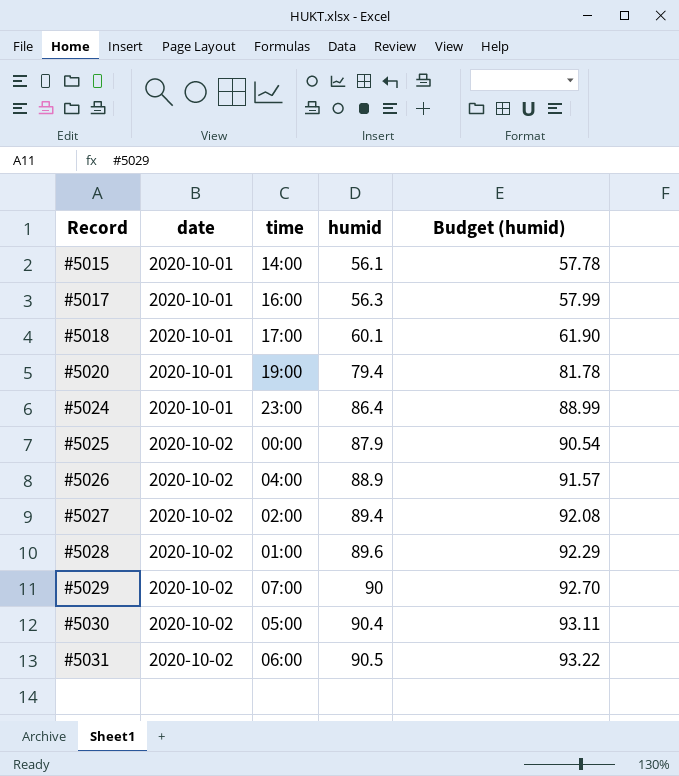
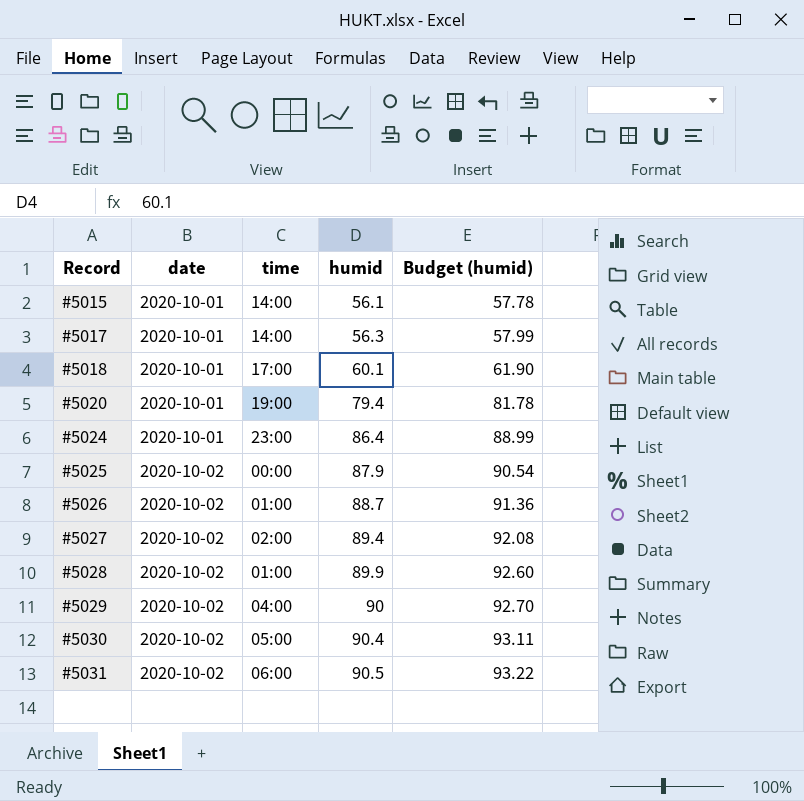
#5017 | time: 16:00 -> 14:00
#5026 | time: 04:00 -> 01:00
#5026 | humid: 88.9 -> 88.7
#5026 | Budget (humid): 91.57 -> 91.36
#5028 | humid: 89.6 -> 89.9
#5028 | Budget (humid): 92.29 -> 92.60
#5029 | time: 07:00 -> 04:00

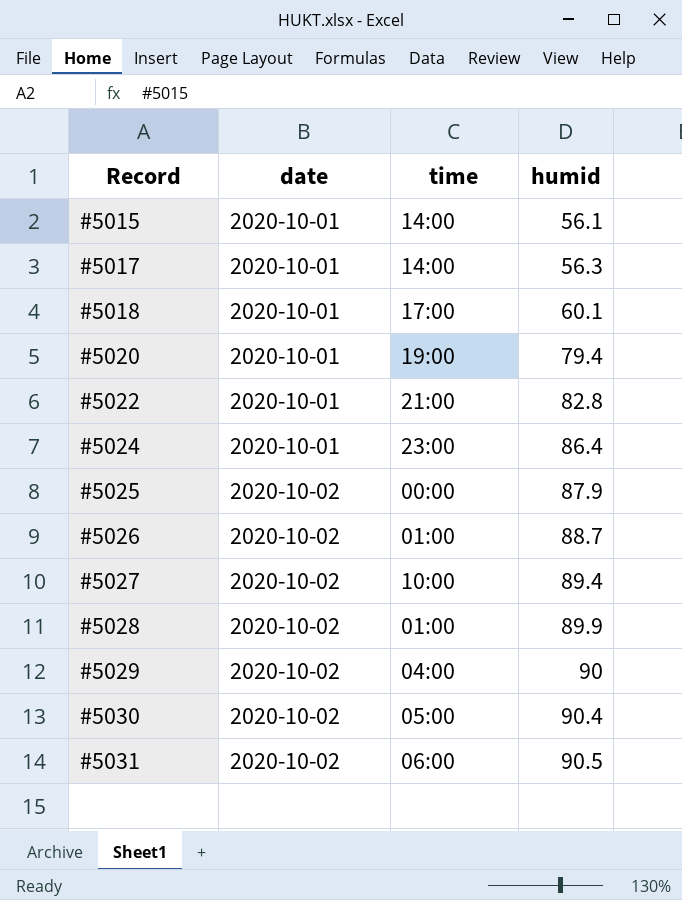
column Budget (humid) | formula: [humid] * 1.03 -> none
row #5022: none -> 2020-10-01 | 21:00 | 82.8
#5027 | time: 02:00 -> 10:00

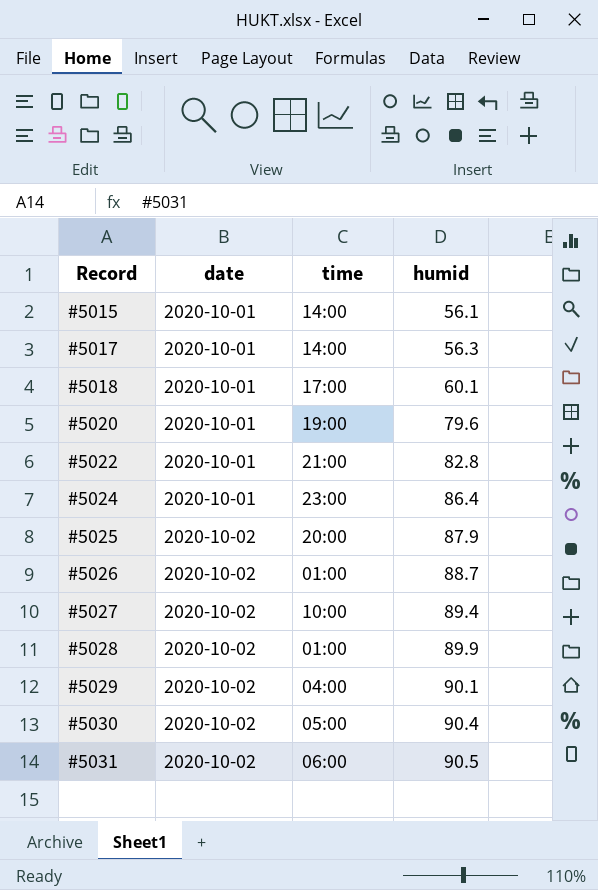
#5020 | humid: 79.4 -> 79.6
#5025 | time: 00:00 -> 20:00
#5029 | humid: 90 -> 90.1

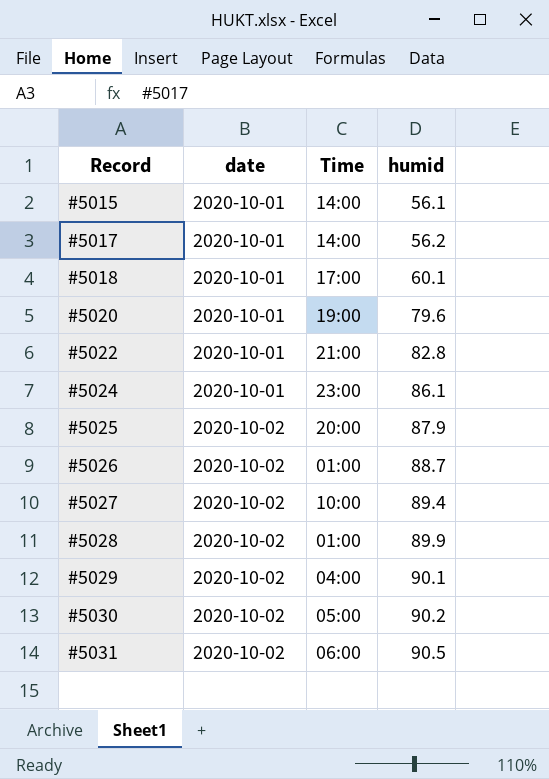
column name: time -> Time
#5017 | humid: 56.3 -> 56.2
#5024 | humid: 86.4 -> 86.1
#5030 | humid: 90.4 -> 90.2

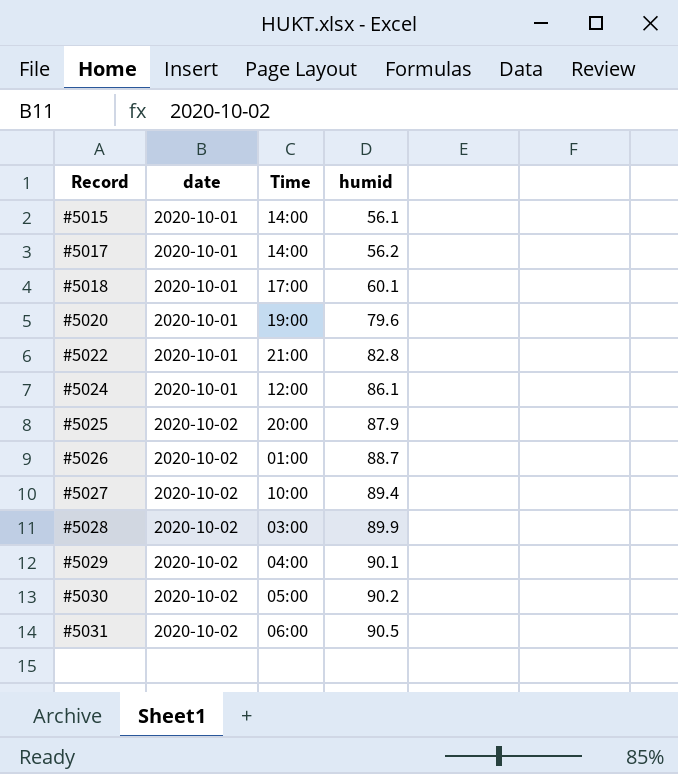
#5024 | Time: 23:00 -> 12:00
#5028 | Time: 01:00 -> 03:00

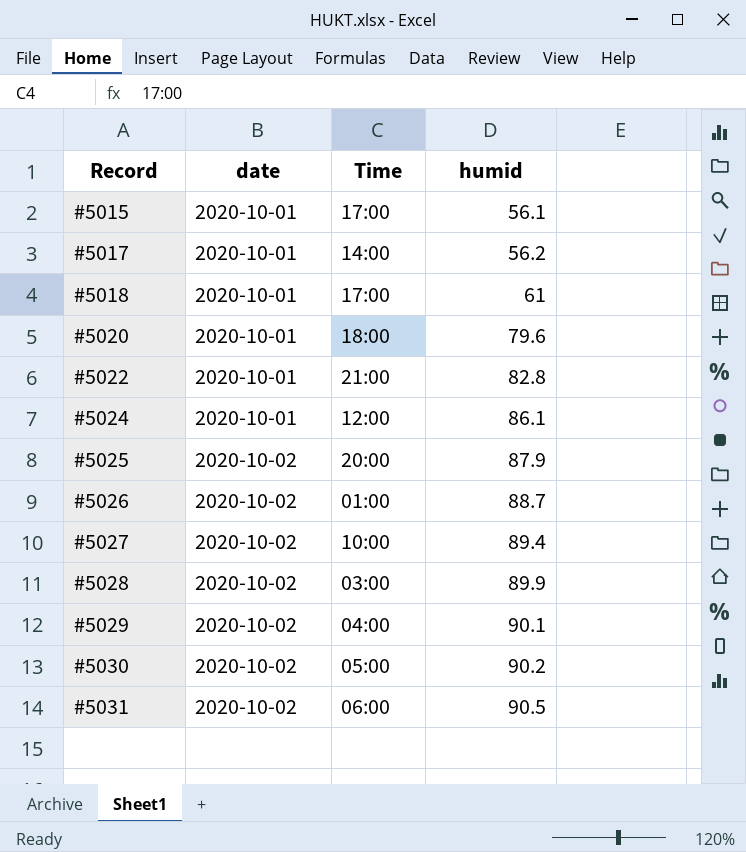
#5015 | Time: 14:00 -> 17:00
#5018 | humid: 60.1 -> 61
#5020 | Time: 19:00 -> 18:00

